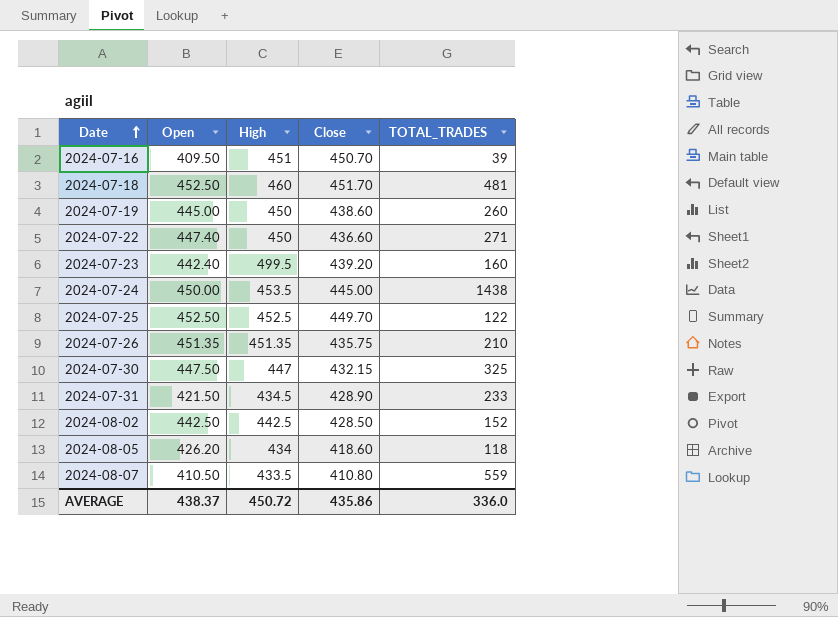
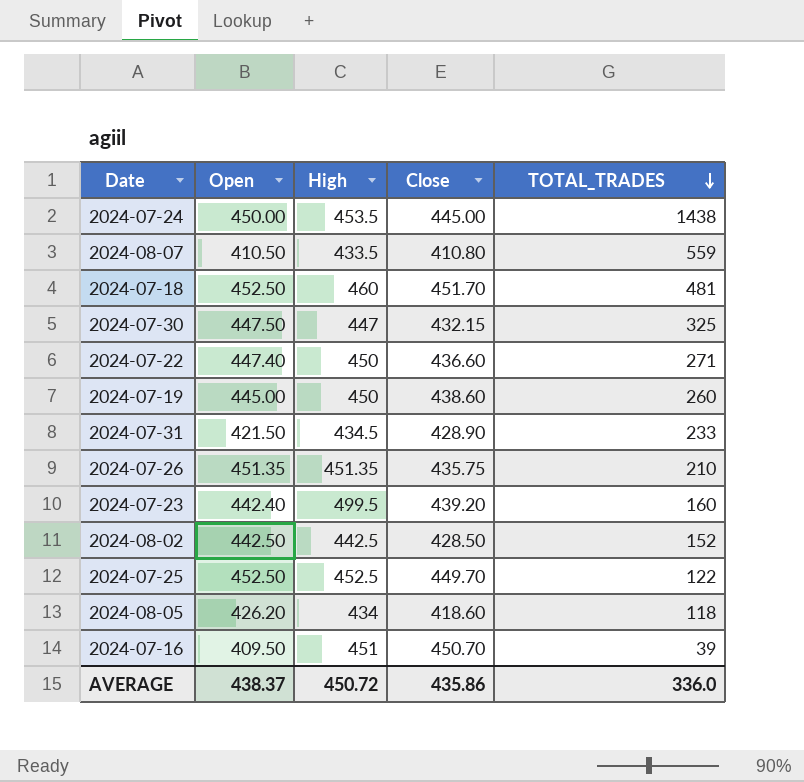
row order: Date ascending -> TOTAL_TRADES descending

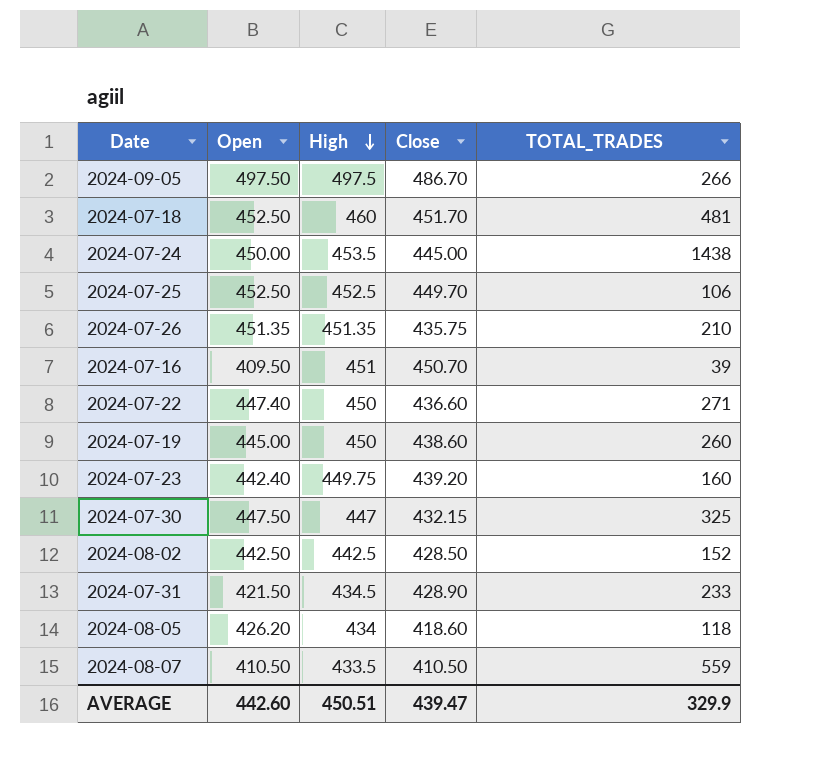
row order: TOTAL_TRADES descending -> High descending
row 2024-09-05: none -> 497.50 | 497.5 | 486.70 | 266
2024-07-25 | TOTAL_TRADES: 122 -> 106
2024-07-23 | High: 499.5 -> 449.75
2024-08-07 | Close: 410.80 -> 410.50
AVERAGE | Open: 438.37 -> 442.60
AVERAGE | High: 450.72 -> 450.51
AVERAGE | Close: 435.86 -> 439.47
AVERAGE | TOTAL_TRADES: 336.0 -> 329.9

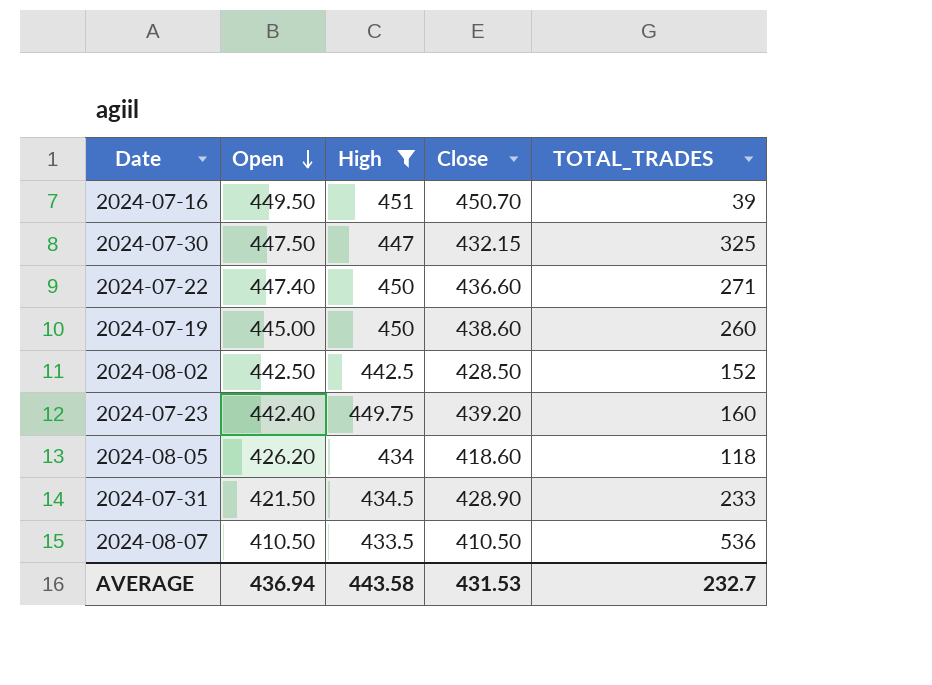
filter: none -> High <= 451
row order: High descending -> Open descending
2024-07-16 | Open: 409.50 -> 449.50
2024-08-07 | TOTAL_TRADES: 559 -> 536
AVERAGE | Open: 442.60 -> 436.94
AVERAGE | High: 450.51 -> 443.58
AVERAGE | Close: 439.47 -> 431.53
AVERAGE | TOTAL_TRADES: 329.9 -> 232.7

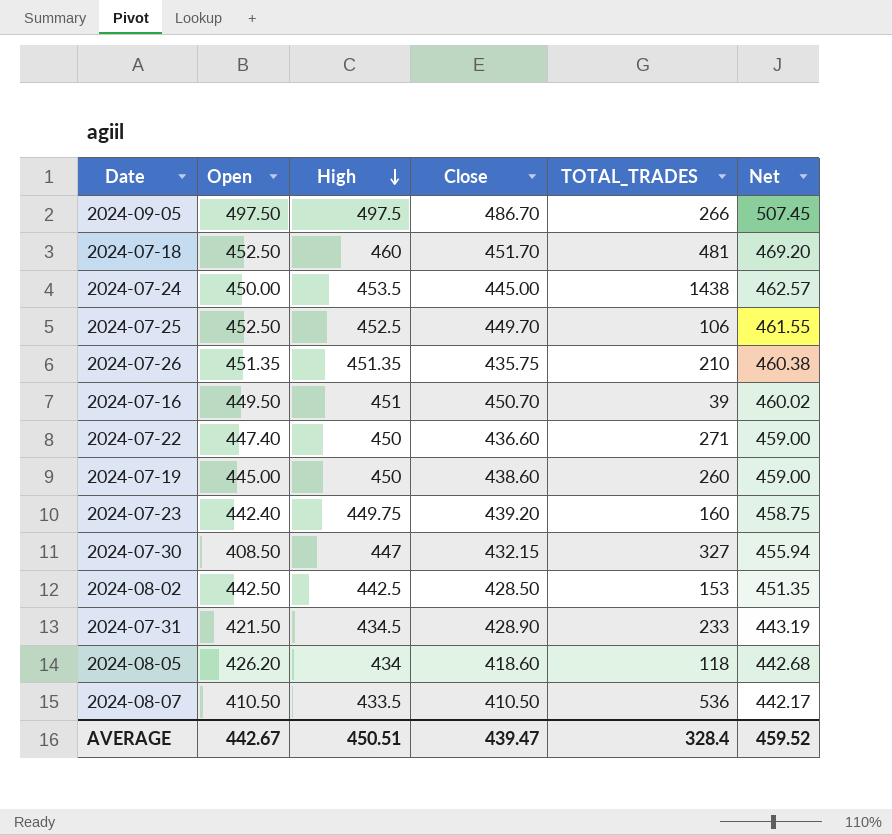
filter: High <= 451 -> none
row order: Open descending -> High descending
column Net | formula: none -> [High] * 1.02
2024-07-30 | Open: 447.50 -> 408.50
2024-07-30 | TOTAL_TRADES: 325 -> 327
2024-08-02 | TOTAL_TRADES: 152 -> 153
AVERAGE | Open: 436.94 -> 442.67
AVERAGE | High: 443.58 -> 450.51
AVERAGE | Close: 431.53 -> 439.47
AVERAGE | TOTAL_TRADES: 232.7 -> 328.4

